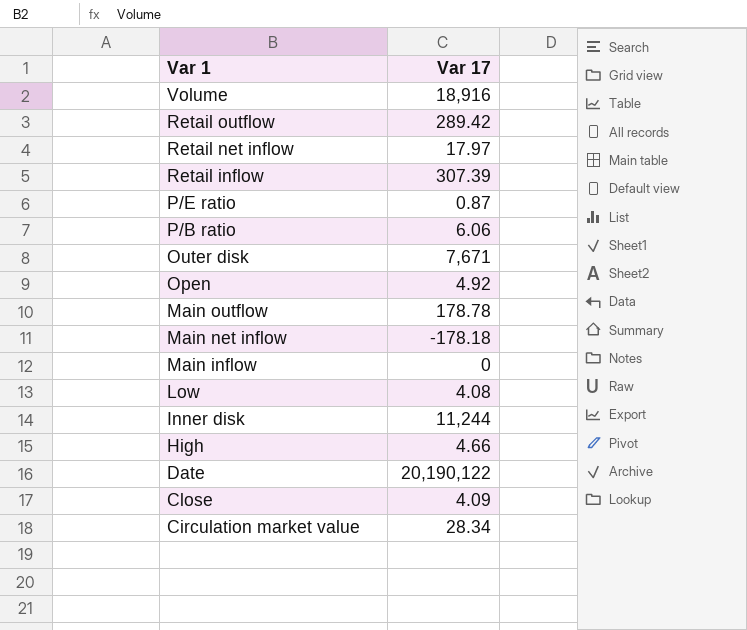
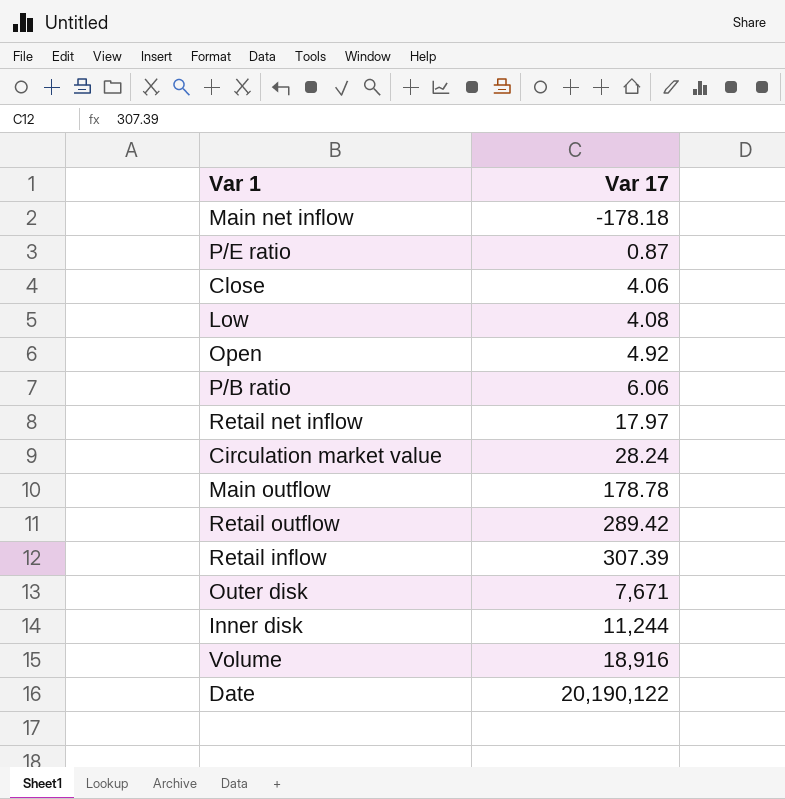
row order: Var 1 descending -> Var 17 ascending
row Main inflow: 0 -> none
row High: 4.66 -> none
Close | Var 17: 4.09 -> 4.06
Circulation market value | Var 17: 28.34 -> 28.24

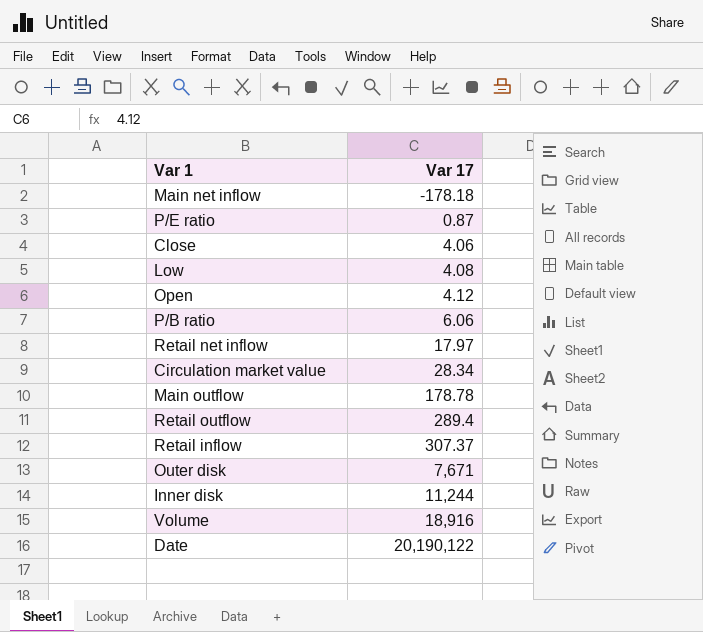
Open | Var 17: 4.92 -> 4.12
Circulation market value | Var 17: 28.24 -> 28.34
Retail outflow | Var 17: 289.42 -> 289.4
Retail inflow | Var 17: 307.39 -> 307.37

